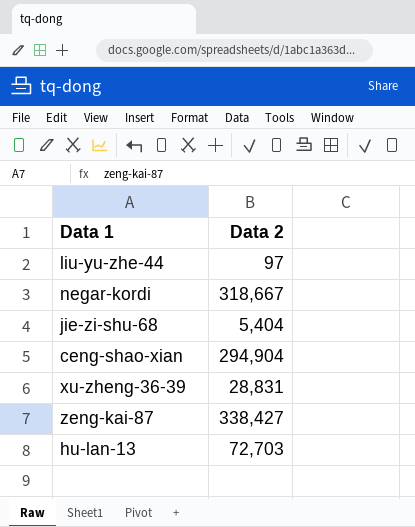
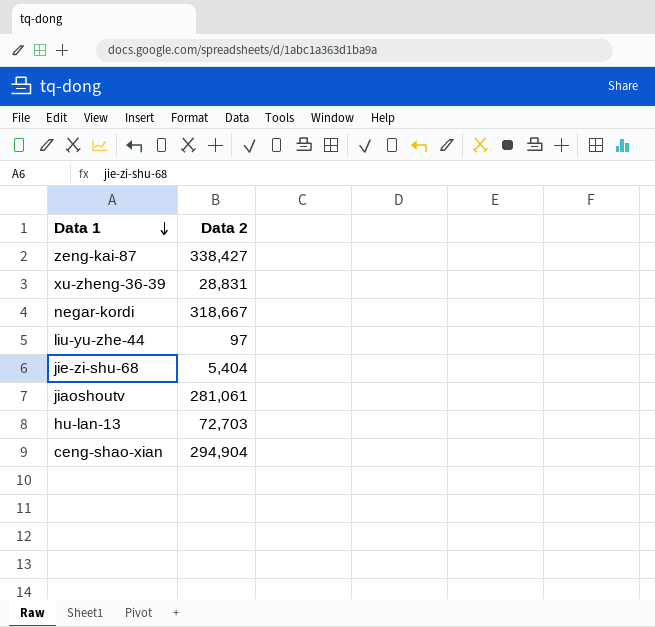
row order: none -> Data 1 descending
row jiaoshoutv: none -> 281,061

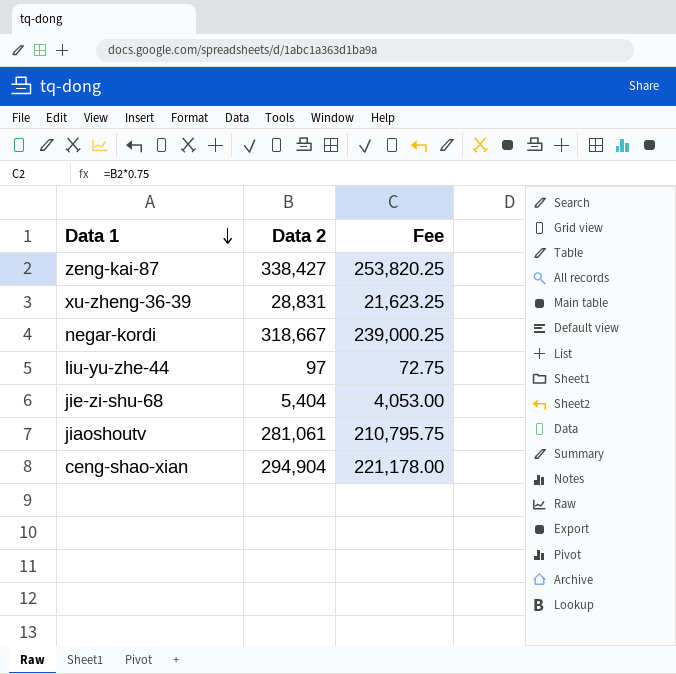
column Fee | formula: none -> [Data 2] * 0.75
row hu-lan-13: 72,703 -> none

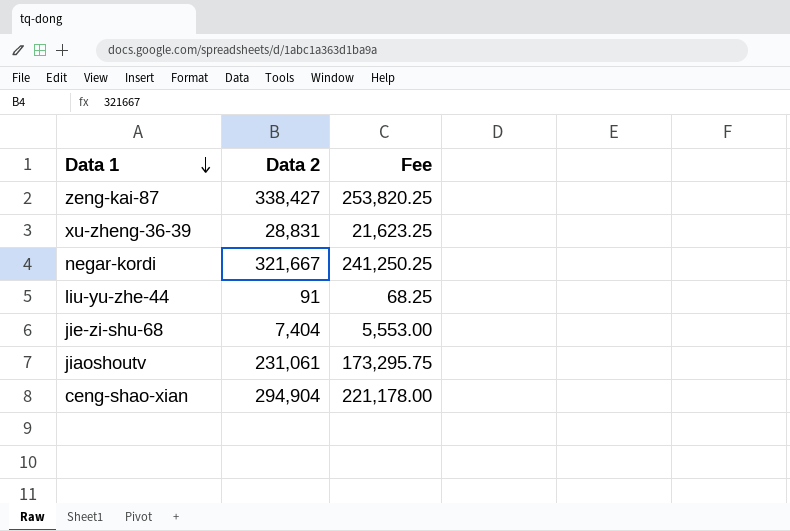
negar-kordi | Data 2: 318,667 -> 321,667
negar-kordi | Fee: 239,000.25 -> 241,250.25
liu-yu-zhe-44 | Data 2: 97 -> 91
liu-yu-zhe-44 | Fee: 72.75 -> 68.25
jie-zi-shu-68 | Data 2: 5,404 -> 7,404
jie-zi-shu-68 | Fee: 4,053.00 -> 5,553.00
jiaoshoutv | Data 2: 281,061 -> 231,061
jiaoshoutv | Fee: 210,795.75 -> 173,295.75

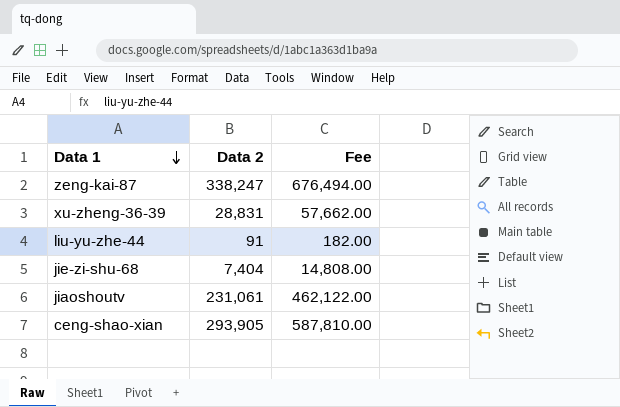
column Fee | formula: [Data 2] * 0.75 -> [Data 2] * 2
row negar-kordi: 321,667 | 241,250.25 -> none
zeng-kai-87 | Data 2: 338,427 -> 338,247
ceng-shao-xian | Data 2: 294,904 -> 293,905

